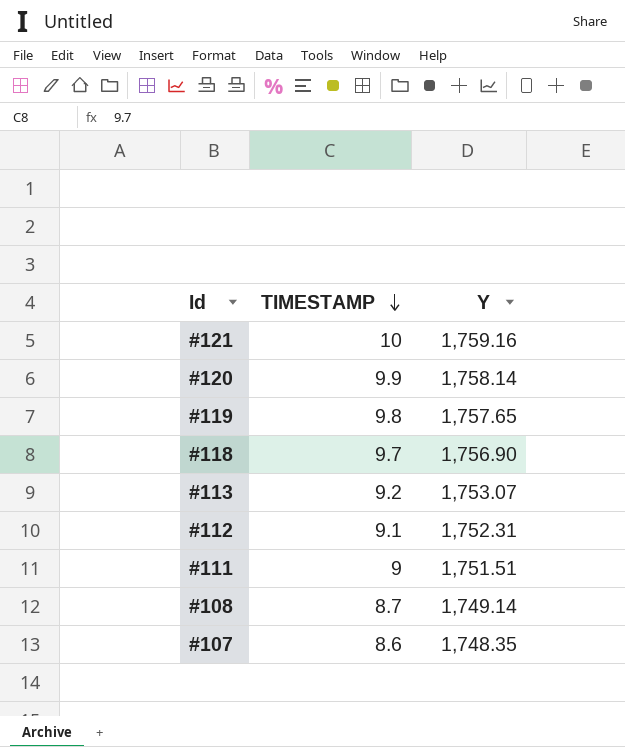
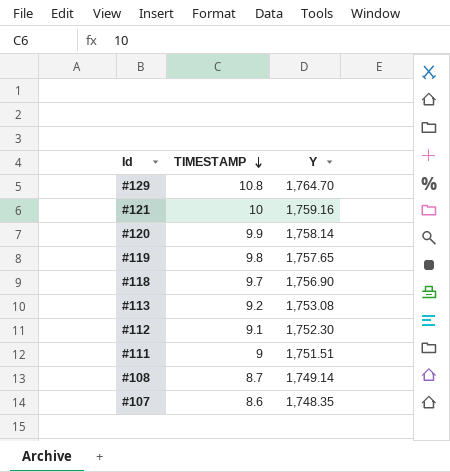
row #129: none -> 10.8 | 1,764.70
#113 | Y: 1,753.07 -> 1,753.08
#112 | Y: 1,752.31 -> 1,752.30

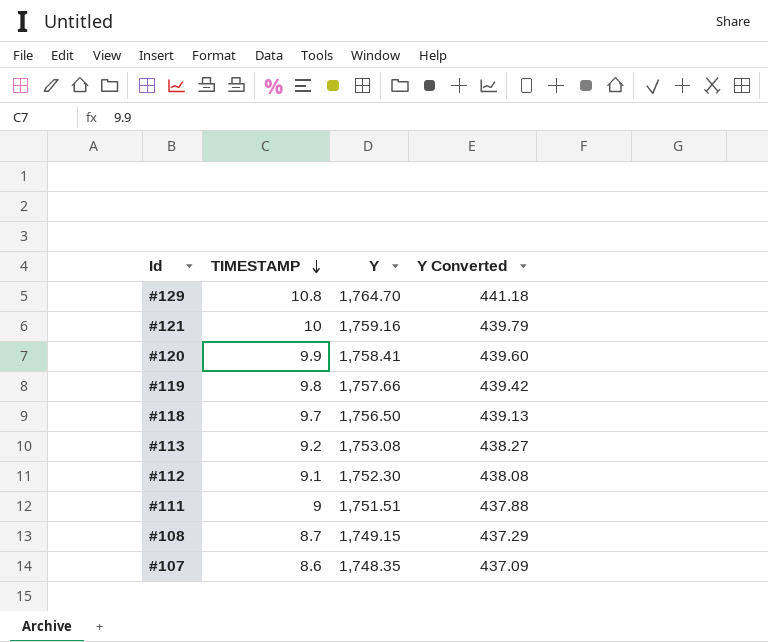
column Y Converted | formula: none -> [Y] * 0.25
#120 | Y: 1,758.14 -> 1,758.41
#119 | Y: 1,757.65 -> 1,757.66
#118 | Y: 1,756.90 -> 1,756.50
#108 | Y: 1,749.14 -> 1,749.15

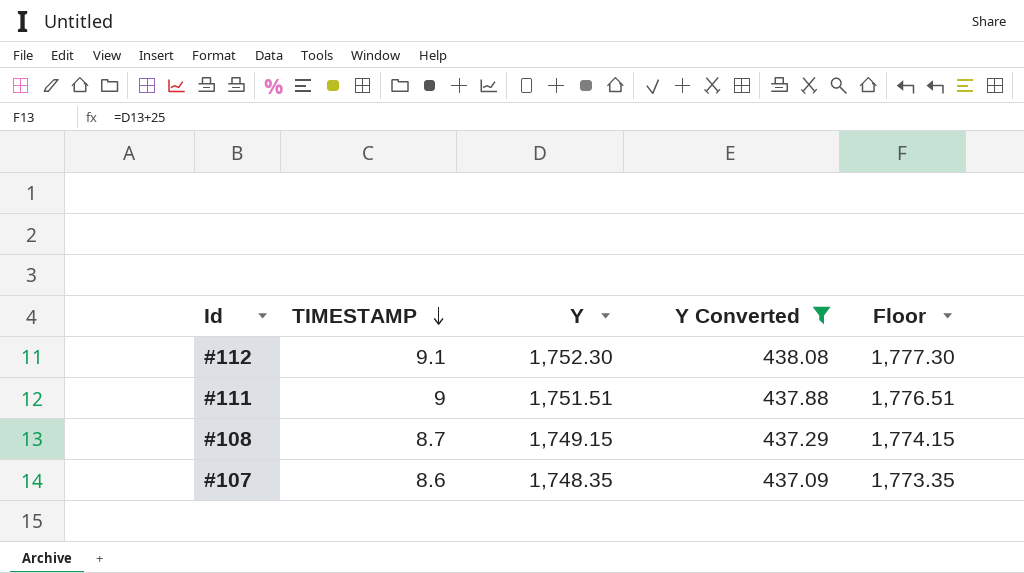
filter: none -> Y Converted <= 438.08
column Floor | formula: none -> [Y] + 25

